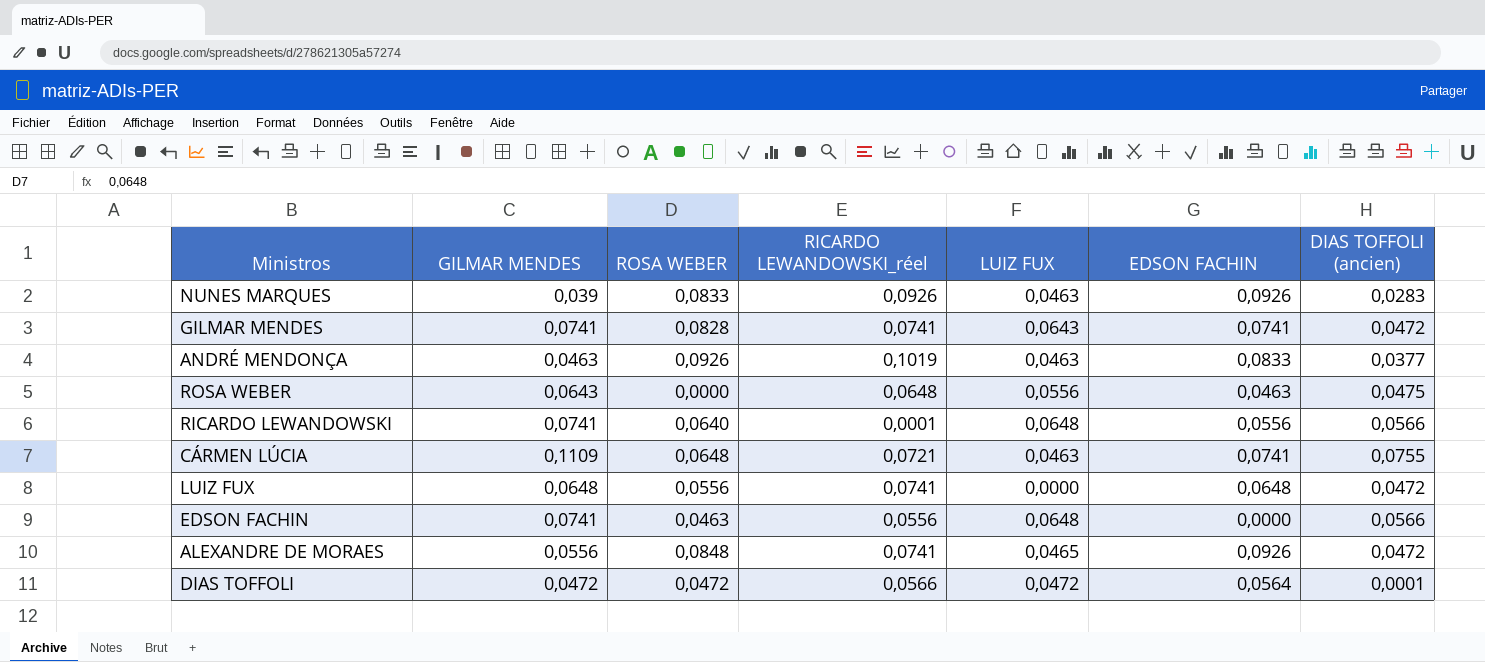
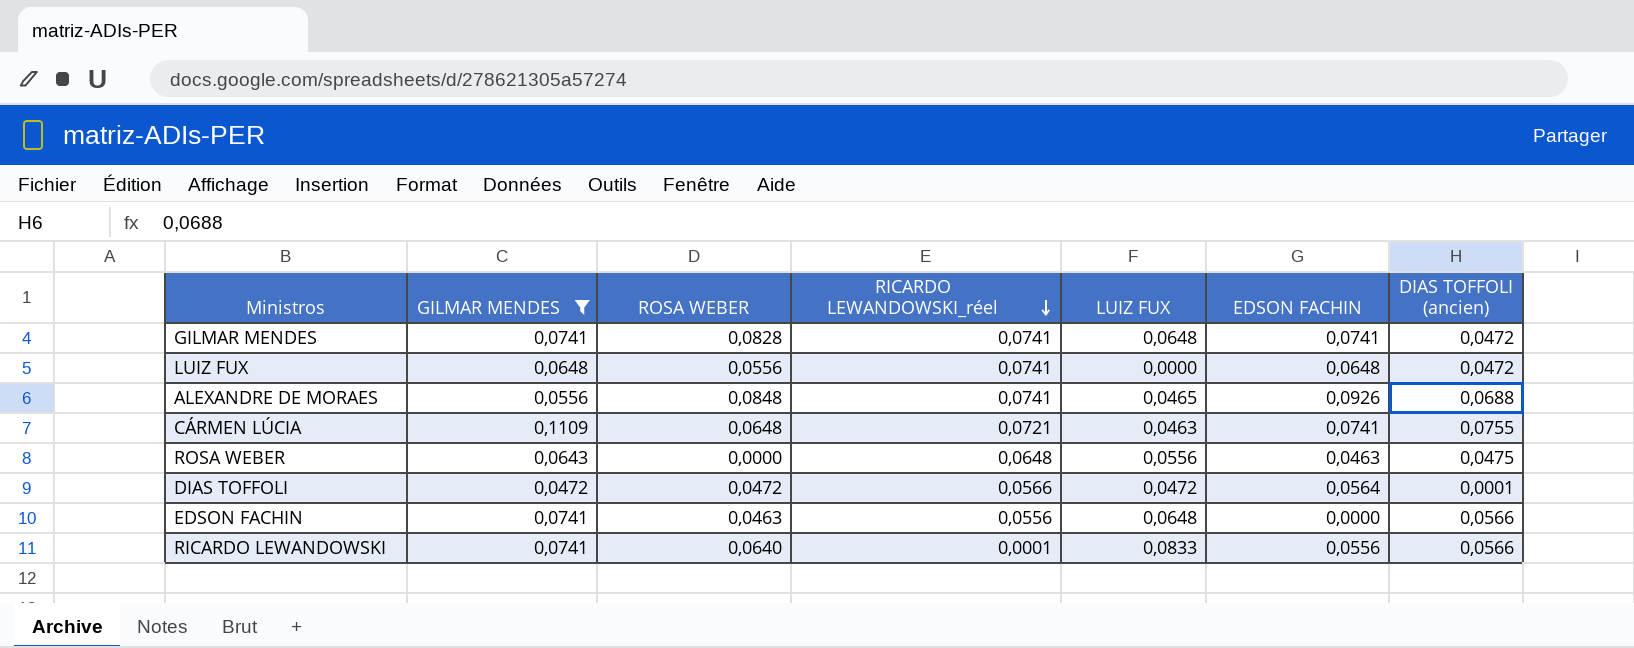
filter: none -> GILMAR MENDES >= 0,0472
row order: none -> RICARDO LEWANDOWSKI_réel descending
GILMAR MENDES | LUIZ FUX: 0,0643 -> 0,0648
ALEXANDRE DE MORAES | DIAS TOFFOLI (ancien): 0,0472 -> 0,0688
RICARDO LEWANDOWSKI | LUIZ FUX: 0,0648 -> 0,0833

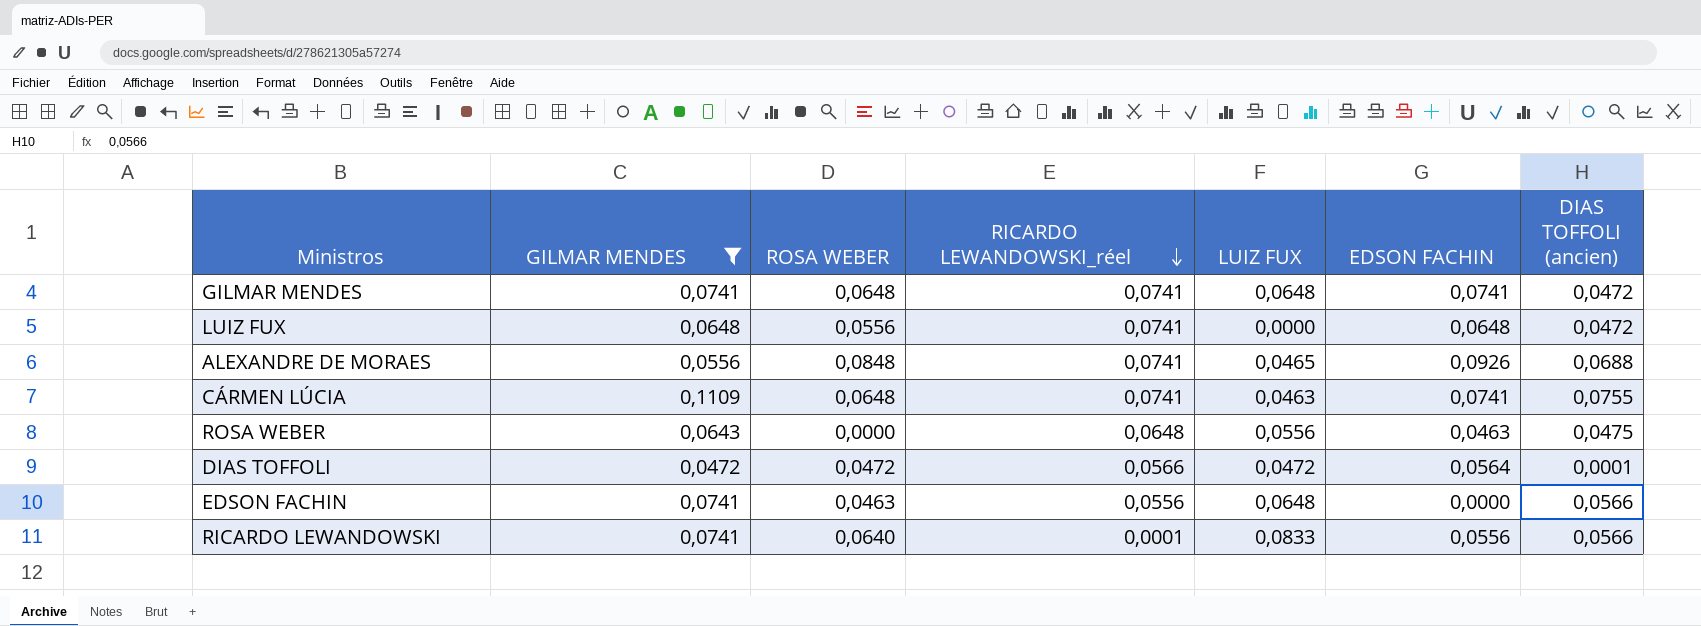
GILMAR MENDES | ROSA WEBER: 0,0828 -> 0,0648
CÁRMEN LÚCIA | RICARDO LEWANDOWSKI_réel: 0,0721 -> 0,0741

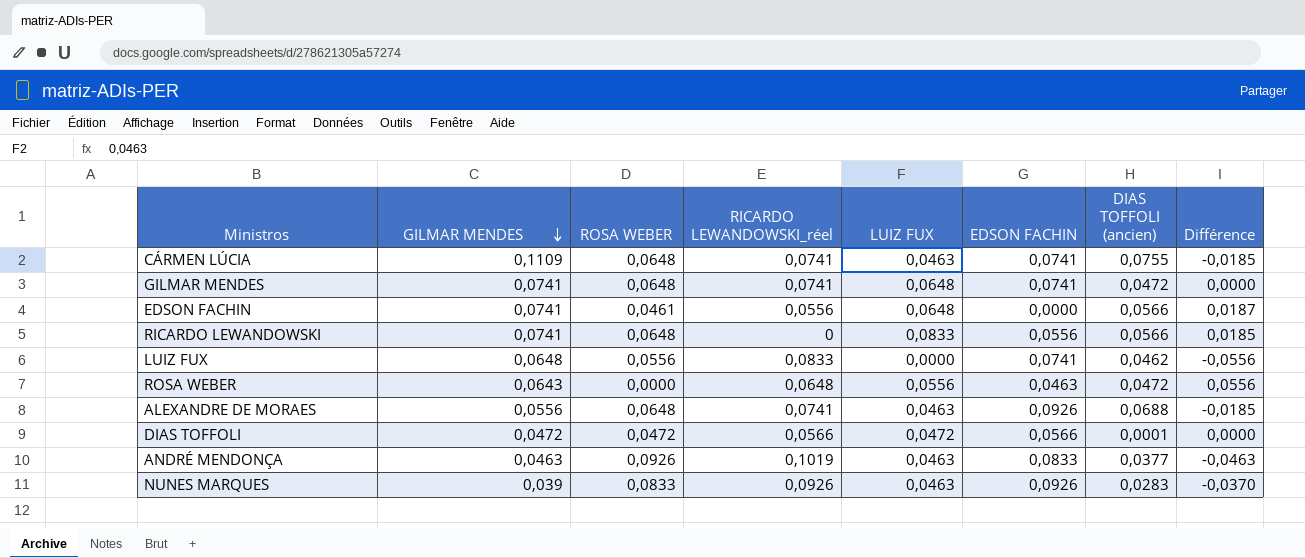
filter: GILMAR MENDES >= 0,0472 -> none
row order: RICARDO LEWANDOWSKI_réel descending -> GILMAR MENDES descending
column Différence | formula: none -> [LUIZ FUX] - [ROSA WEBER]
EDSON FACHIN | ROSA WEBER: 0,0463 -> 0,0461
RICARDO LEWANDOWSKI | ROSA WEBER: 0,0640 -> 0,0648
RICARDO LEWANDOWSKI | RICARDO LEWANDOWSKI_réel: 0,0001 -> 0
LUIZ FUX | RICARDO LEWANDOWSKI_réel: 0,0741 -> 0,0833
LUIZ FUX | EDSON FACHIN: 0,0648 -> 0,0741
LUIZ FUX | DIAS TOFFOLI (ancien): 0,0472 -> 0,0462
ROSA WEBER | DIAS TOFFOLI (ancien): 0,0475 -> 0,0472
ALEXANDRE DE MORAES | ROSA WEBER: 0,0848 -> 0,0648
ALEXANDRE DE MORAES | LUIZ FUX: 0,0465 -> 0,0463
DIAS TOFFOLI | EDSON FACHIN: 0,0564 -> 0,0566

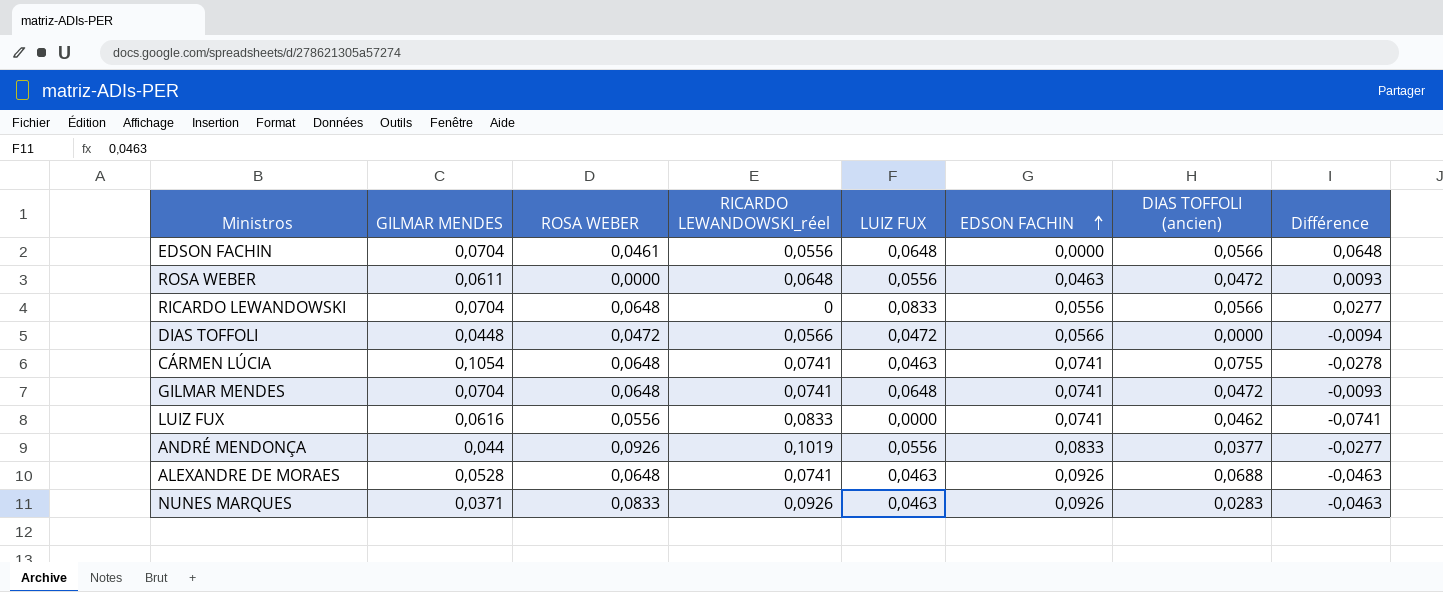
row order: GILMAR MENDES descending -> EDSON FACHIN ascending
column Différence | formula: [LUIZ FUX] - [ROSA WEBER] -> [LUIZ FUX] - [EDSON FACHIN]
EDSON FACHIN | GILMAR MENDES: 0,0741 -> 0,0704
ROSA WEBER | GILMAR MENDES: 0,0643 -> 0,0611
RICARDO LEWANDOWSKI | GILMAR MENDES: 0,0741 -> 0,0704
DIAS TOFFOLI | GILMAR MENDES: 0,0472 -> 0,0448
DIAS TOFFOLI | DIAS TOFFOLI (ancien): 0,0001 -> 0,0000
CÁRMEN LÚCIA | GILMAR MENDES: 0,1109 -> 0,1054
GILMAR MENDES | GILMAR MENDES: 0,0741 -> 0,0704
LUIZ FUX | GILMAR MENDES: 0,0648 -> 0,0616
ANDRÉ MENDONÇA | GILMAR MENDES: 0,0463 -> 0,044
ANDRÉ MENDONÇA | LUIZ FUX: 0,0463 -> 0,0556
ALEXANDRE DE MORAES | GILMAR MENDES: 0,0556 -> 0,0528
NUNES MARQUES | GILMAR MENDES: 0,039 -> 0,0371

